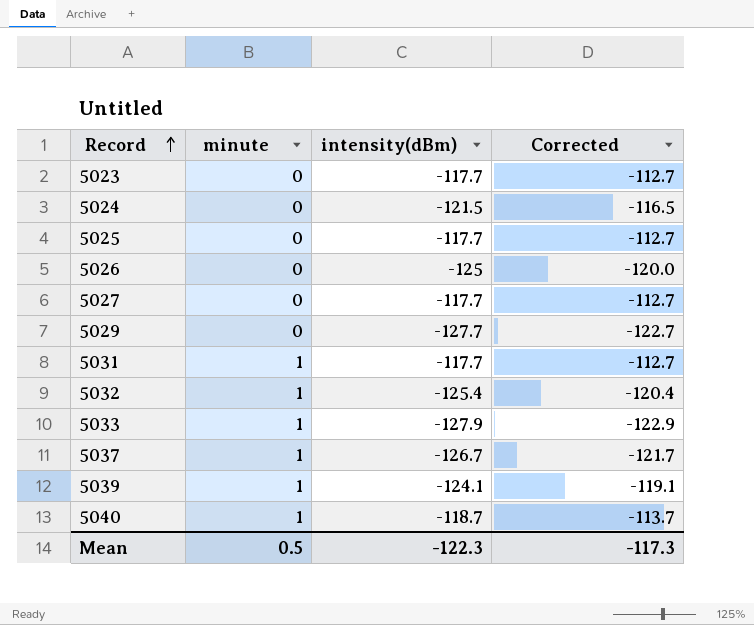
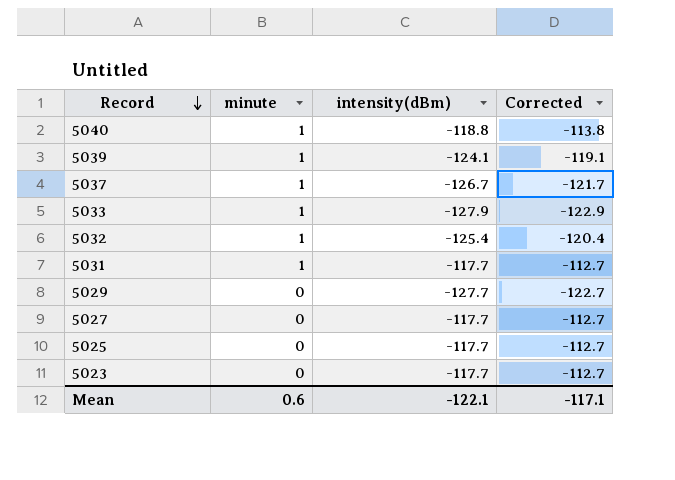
row order: Record ascending -> Record descending
row 5024: 0 | -121.5 | -116.5 -> none
row 5026: 0 | -125 | -120.0 -> none
5040 | intensity(dBm): -118.7 -> -118.8
5040 | Corrected: -113.7 -> -113.8
Mean | minute: 0.5 -> 0.6
Mean | intensity(dBm): -122.3 -> -122.1
Mean | Corrected: -117.3 -> -117.1

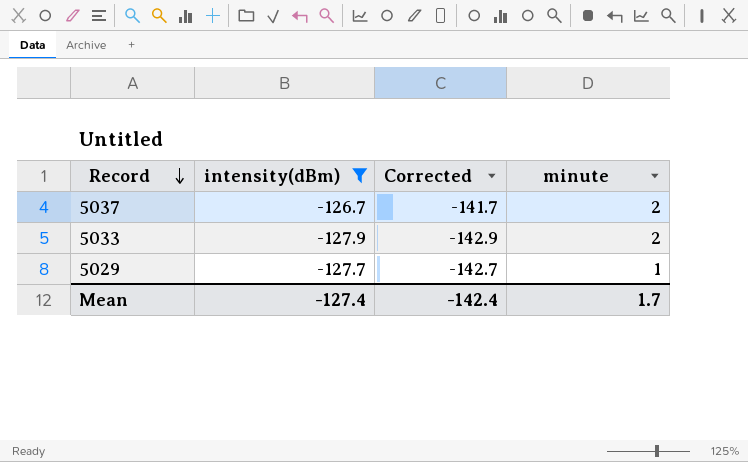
filter: none -> intensity(dBm) <= -126.7
column Corrected | formula: [intensity(dBm)] + 5 -> [intensity(dBm)] - 15
column minute | position: 2 -> 4
5037 | minute: 1 -> 2
5033 | minute: 1 -> 2
5029 | minute: 0 -> 1
Mean | intensity(dBm): -122.1 -> -127.4
Mean | Corrected: -117.1 -> -142.4
Mean | minute: 0.6 -> 1.7

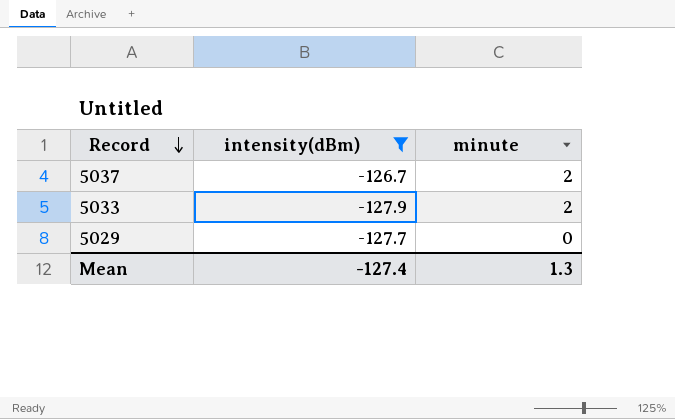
column Corrected | formula: [intensity(dBm)] - 15 -> none
5029 | minute: 1 -> 0
Mean | minute: 1.7 -> 1.3

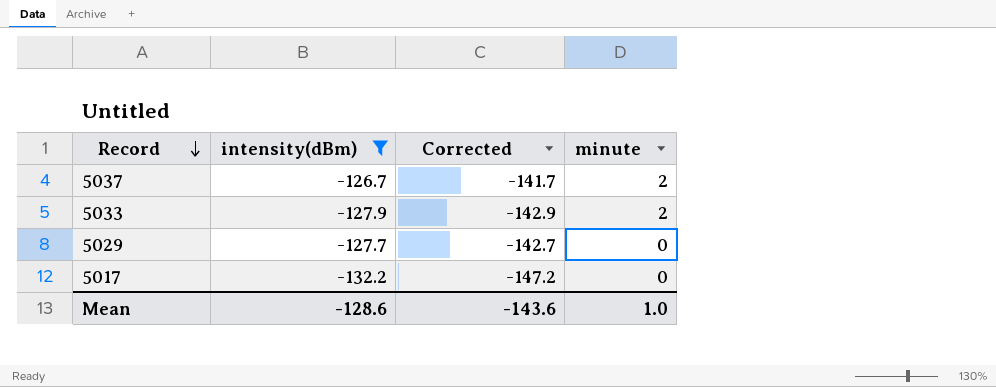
column Corrected | formula: none -> [intensity(dBm)] - 15
row 5017: none -> -132.2 | -147.2 | 0
Mean | intensity(dBm): -127.4 -> -128.6
Mean | minute: 1.3 -> 1.0

